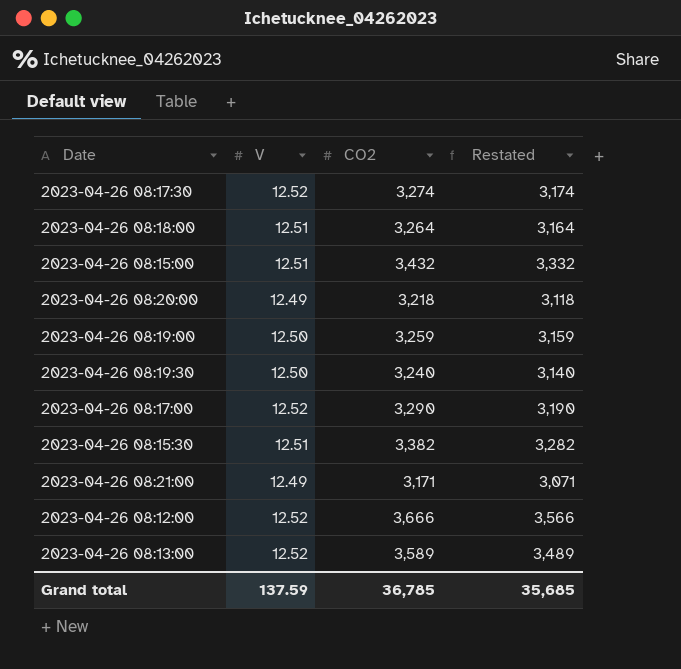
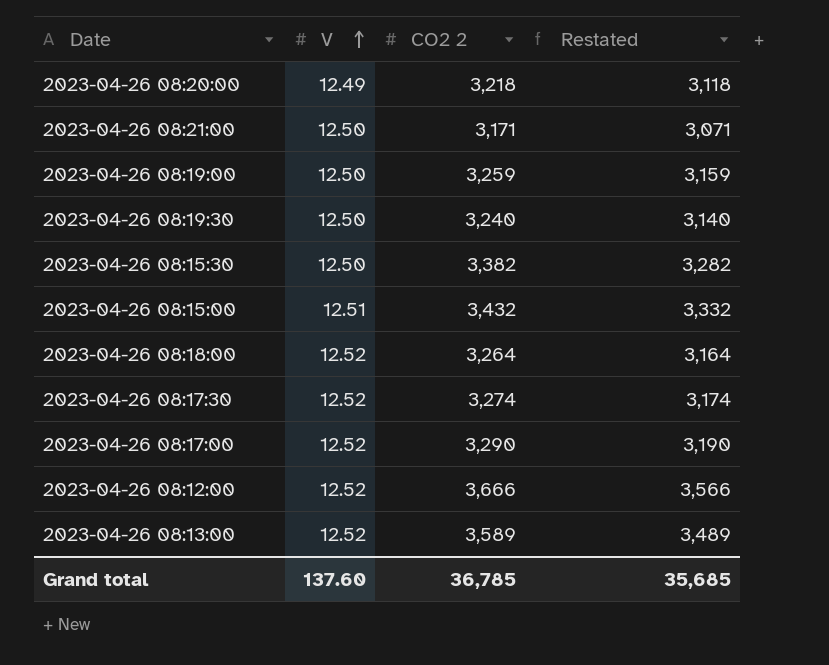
row order: none -> V ascending
column name: CO2 -> CO2 2
2023-04-26 08:21:00 | V: 12.49 -> 12.50
2023-04-26 08:15:30 | V: 12.51 -> 12.50
2023-04-26 08:18:00 | V: 12.51 -> 12.52
Grand total | V: 137.59 -> 137.60

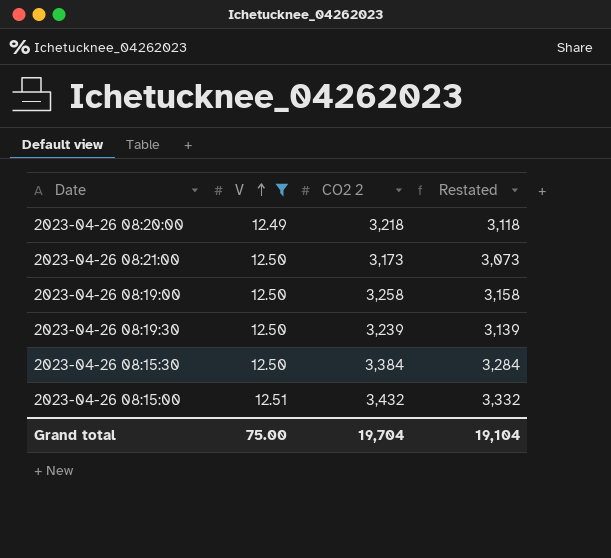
filter: none -> V != 12.52
2023-04-26 08:21:00 | CO2 2: 3,171 -> 3,173
2023-04-26 08:21:00 | Restated: 3,071 -> 3,073
2023-04-26 08:19:00 | CO2 2: 3,259 -> 3,258
2023-04-26 08:19:00 | Restated: 3,159 -> 3,158
2023-04-26 08:19:30 | CO2 2: 3,240 -> 3,239
2023-04-26 08:19:30 | Restated: 3,140 -> 3,139
2023-04-26 08:15:30 | CO2 2: 3,382 -> 3,384
2023-04-26 08:15:30 | Restated: 3,282 -> 3,284
Grand total | V: 137.60 -> 75.00
Grand total | CO2 2: 36,785 -> 19,704
Grand total | Restated: 35,685 -> 19,104

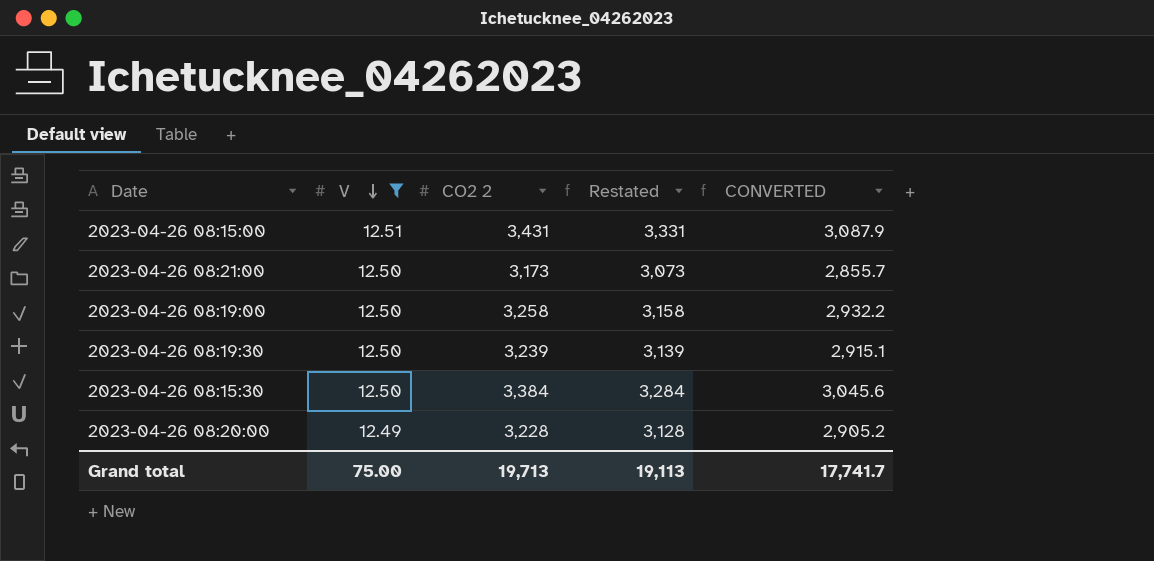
row order: V ascending -> V descending
column CONVERTED | formula: none -> [CO2 2] * 0.9
2023-04-26 08:15:00 | CO2 2: 3,432 -> 3,431
2023-04-26 08:15:00 | Restated: 3,332 -> 3,331
2023-04-26 08:20:00 | CO2 2: 3,218 -> 3,228
2023-04-26 08:20:00 | Restated: 3,118 -> 3,128
Grand total | CO2 2: 19,704 -> 19,713
Grand total | Restated: 19,104 -> 19,113

